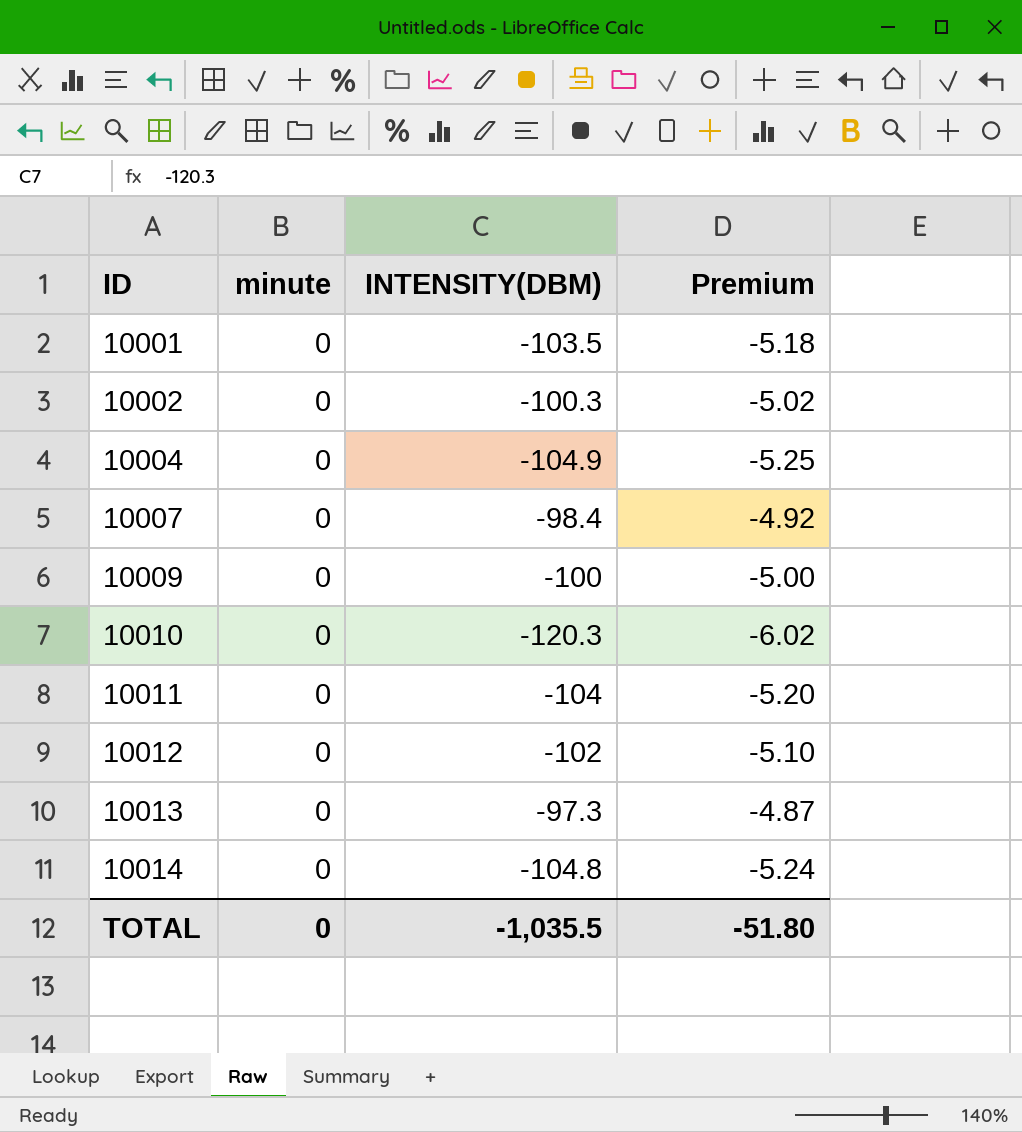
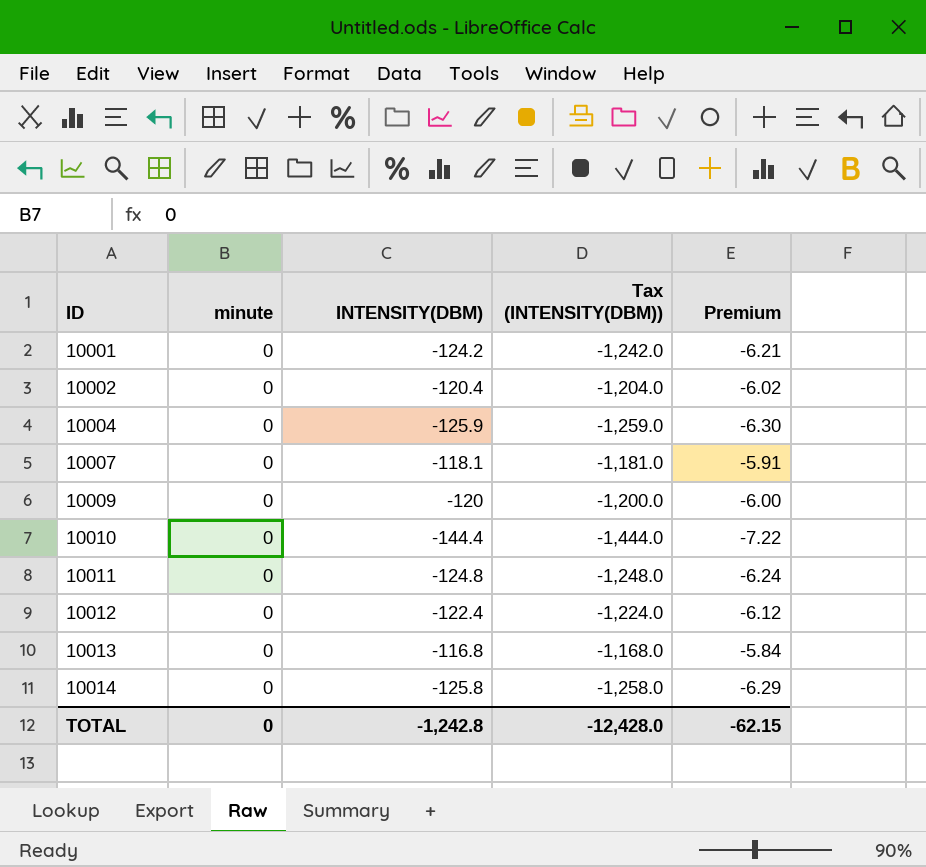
column Tax (INTENSITY(DBM)) | formula: none -> [INTENSITY(DBM)] * 10
10001 | INTENSITY(DBM): -103.5 -> -124.2
10001 | Premium: -5.18 -> -6.21
10002 | INTENSITY(DBM): -100.3 -> -120.4
10002 | Premium: -5.02 -> -6.02
10004 | INTENSITY(DBM): -104.9 -> -125.9
10004 | Premium: -5.25 -> -6.30
10007 | INTENSITY(DBM): -98.4 -> -118.1
10007 | Premium: -4.92 -> -5.91
10009 | INTENSITY(DBM): -100 -> -120
10009 | Premium: -5.00 -> -6.00
10010 | INTENSITY(DBM): -120.3 -> -144.4
10010 | Premium: -6.02 -> -7.22
10011 | INTENSITY(DBM): -104 -> -124.8
10011 | Premium: -5.20 -> -6.24
10012 | INTENSITY(DBM): -102 -> -122.4
10012 | Premium: -5.10 -> -6.12
10013 | INTENSITY(DBM): -97.3 -> -116.8
10013 | Premium: -4.87 -> -5.84
10014 | INTENSITY(DBM): -104.8 -> -125.8
10014 | Premium: -5.24 -> -6.29
TOTAL | INTENSITY(DBM): -1,035.5 -> -1,242.8
TOTAL | Premium: -51.80 -> -62.15

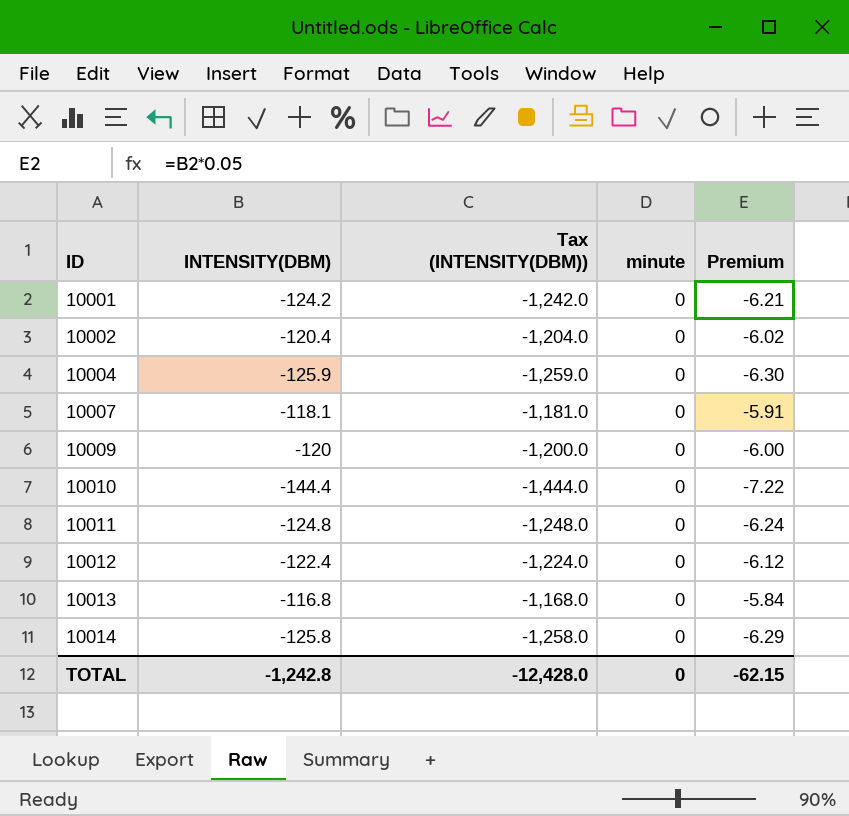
column minute | position: 2 -> 4

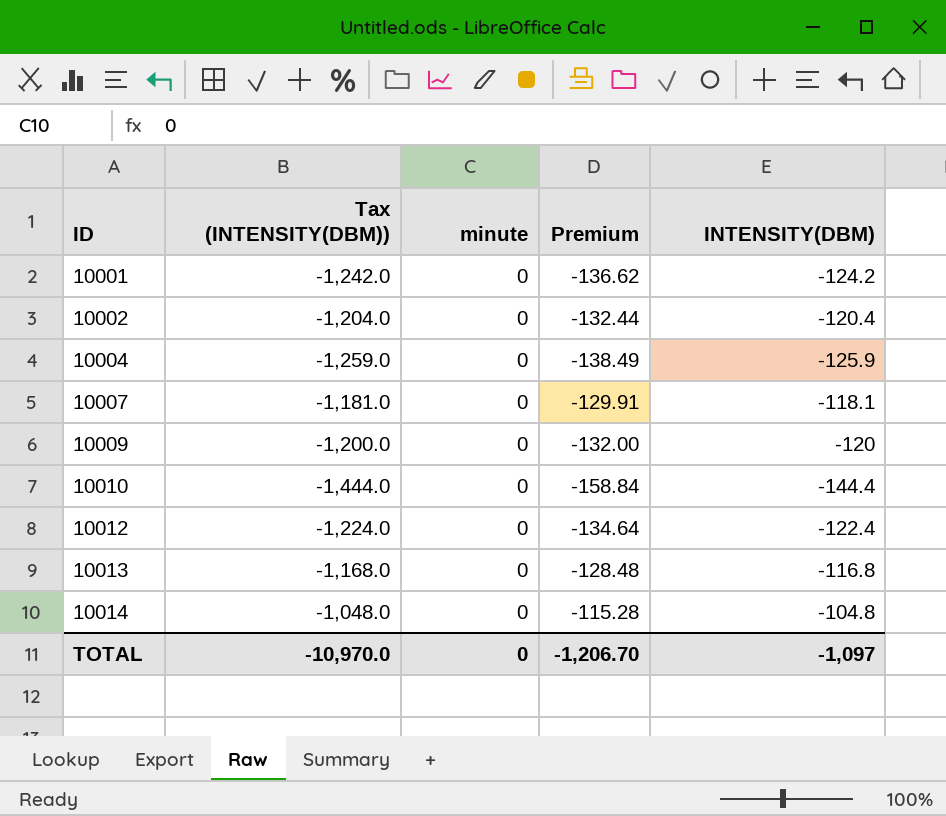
column Premium | formula: [INTENSITY(DBM)] * 0.05 -> [INTENSITY(DBM)] * 1.1
column INTENSITY(DBM) | position: 2 -> 5
row 10011: -124.8 | -1,248.0 | 0 | -6.24 -> none
10014 | Tax (INTENSITY(DBM)): -1,258.0 -> -1,048.0
10014 | INTENSITY(DBM): -125.8 -> -104.8
TOTAL | Tax (INTENSITY(DBM)): -12,428.0 -> -10,970.0
TOTAL | Premium: -62.15 -> -1,206.70
TOTAL | INTENSITY(DBM): -1,242.8 -> -1,097

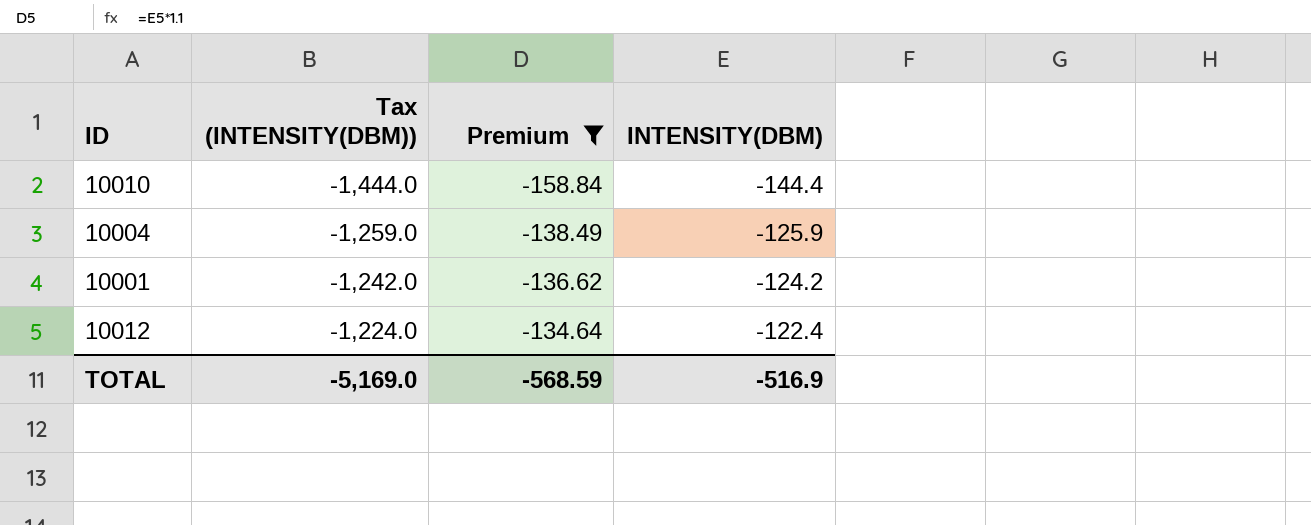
filter: none -> Premium <= -134.64
row order: ID ascending -> Tax (INTENSITY(DBM)) ascending
column minute | position: 3 -> none
TOTAL | Tax (INTENSITY(DBM)): -10,970.0 -> -5,169.0
TOTAL | Premium: -1,206.70 -> -568.59
TOTAL | INTENSITY(DBM): -1,097 -> -516.9

